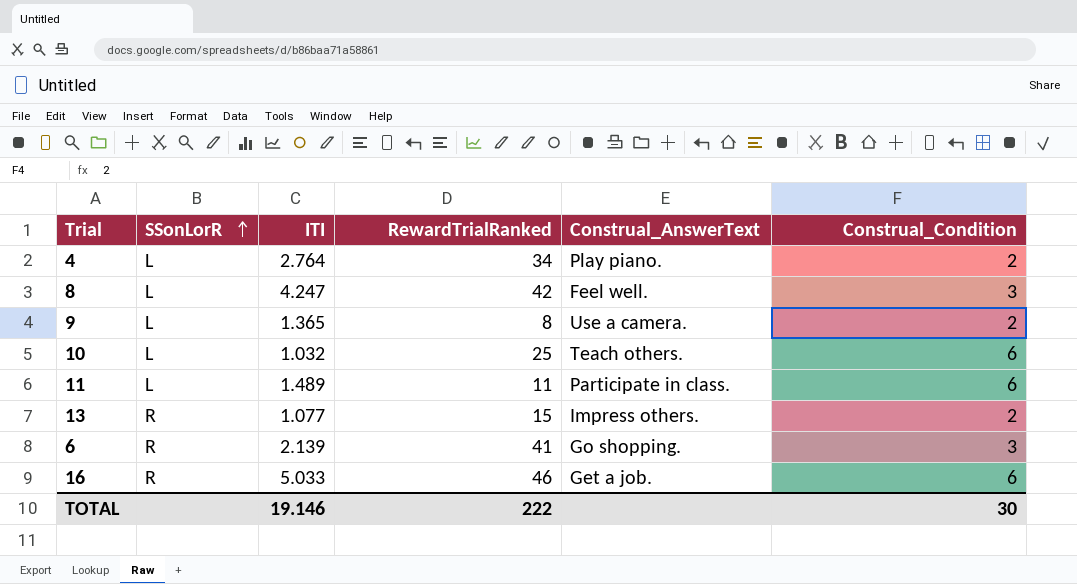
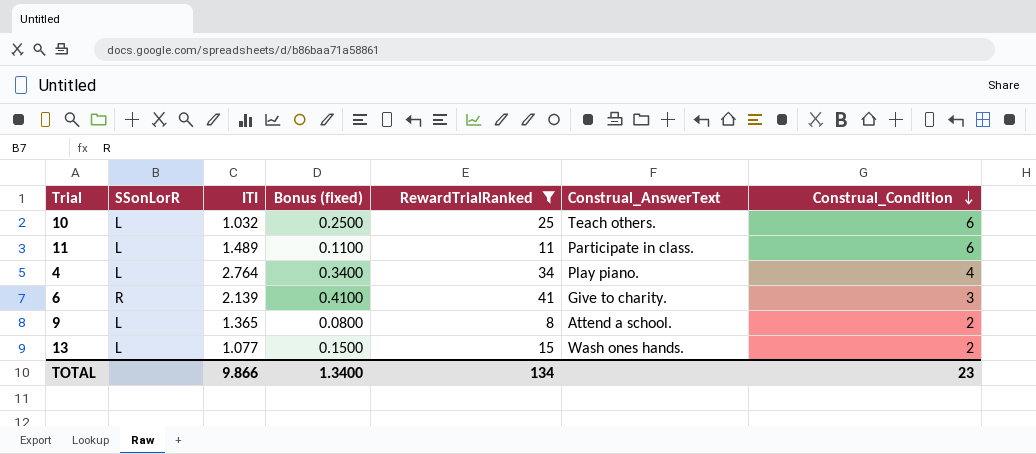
filter: none -> RewardTrialRanked <= 41
row order: SSonLorR ascending -> Construal_Condition descending
column Bonus (fixed) | formula: none -> [RewardTrialRanked] * 0.01
4 | Construal_Condition: 2 -> 4
6 | Construal_AnswerText: Go shopping. -> Give to charity.
9 | Construal_AnswerText: Use a camera. -> Attend a school.
13 | SSonLorR: R -> L
13 | Construal_AnswerText: Impress others. -> Wash ones hands.
TOTAL | ITI: 19.146 -> 9.866
TOTAL | RewardTrialRanked: 222 -> 134
TOTAL | Construal_Condition: 30 -> 23

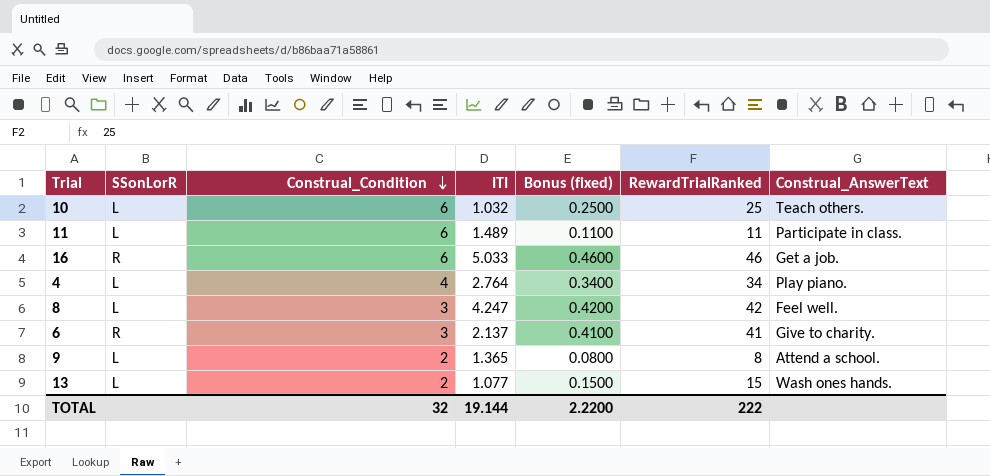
filter: RewardTrialRanked <= 41 -> none
column Construal_Condition | position: 7 -> 3
6 | ITI: 2.139 -> 2.137
TOTAL | Construal_Condition: 23 -> 32
TOTAL | ITI: 9.866 -> 19.144
TOTAL | Bonus (fixed): 1.3400 -> 2.2200
TOTAL | RewardTrialRanked: 134 -> 222

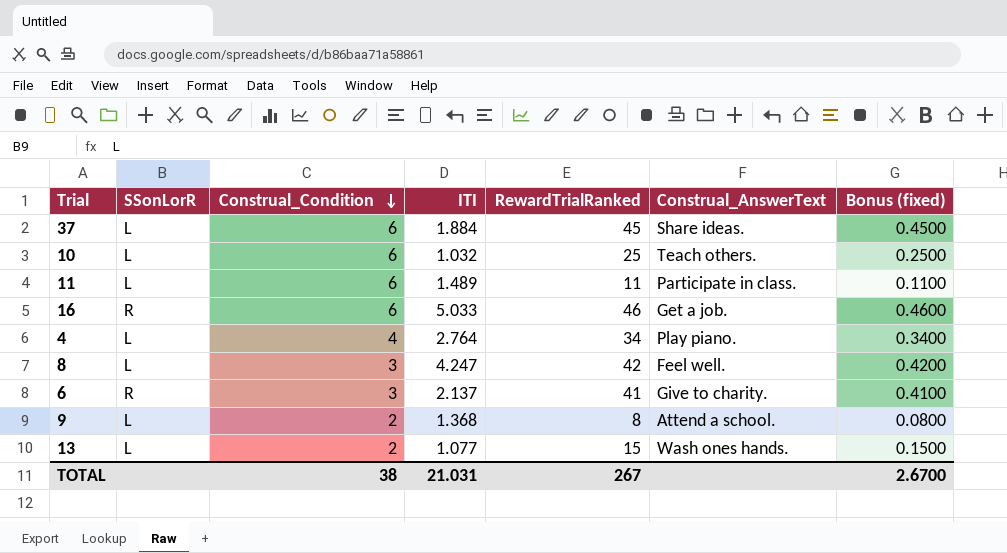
column Bonus (fixed) | position: 5 -> 7
row 37: none -> L | 6 | 1.884 | 45 | Share ideas. | 0.4500
9 | ITI: 1.365 -> 1.368
TOTAL | Construal_Condition: 32 -> 38
TOTAL | ITI: 19.144 -> 21.031
TOTAL | RewardTrialRanked: 222 -> 267
TOTAL | Bonus (fixed): 2.2200 -> 2.6700

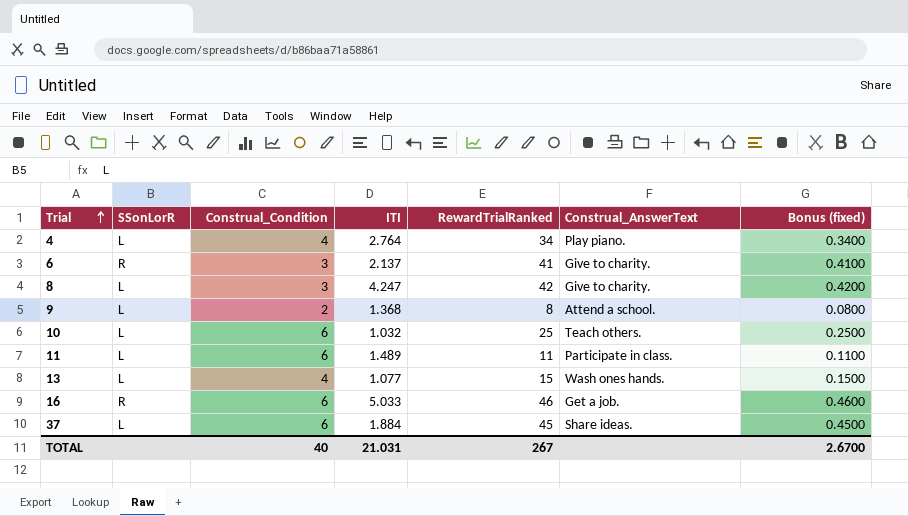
row order: Construal_Condition descending -> Trial ascending
8 | Construal_AnswerText: Feel well. -> Give to charity.
13 | Construal_Condition: 2 -> 4
TOTAL | Construal_Condition: 38 -> 40

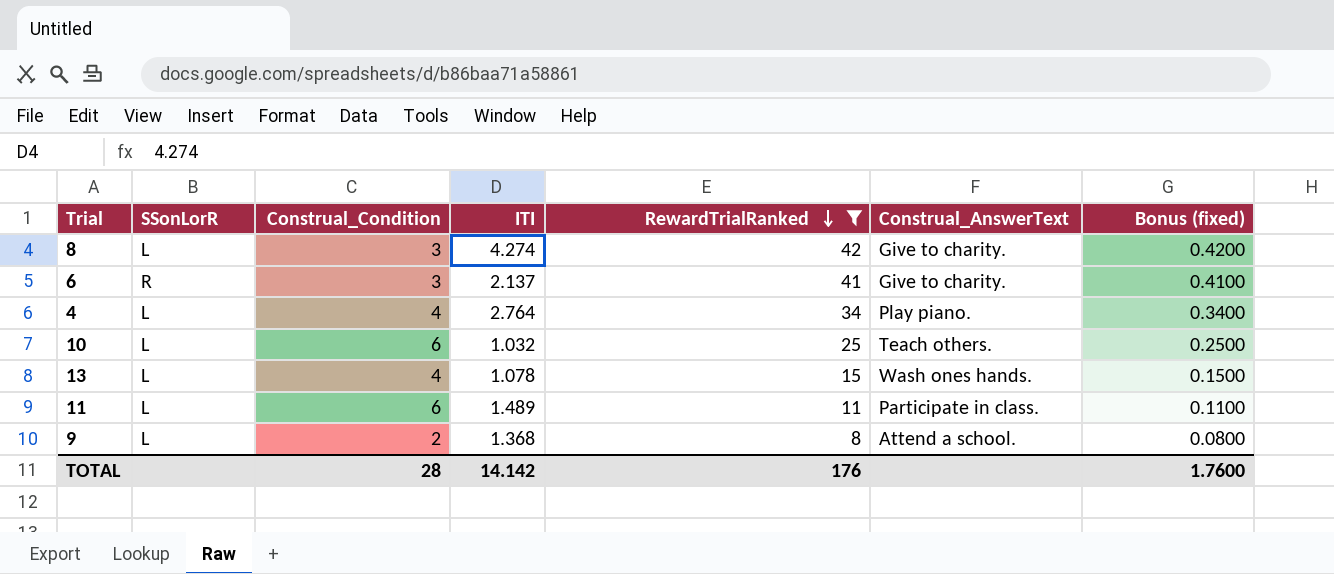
filter: none -> RewardTrialRanked <= 42
row order: Trial ascending -> RewardTrialRanked descending
8 | ITI: 4.247 -> 4.274
13 | ITI: 1.077 -> 1.078
TOTAL | Construal_Condition: 40 -> 28
TOTAL | ITI: 21.031 -> 14.142
TOTAL | RewardTrialRanked: 267 -> 176
TOTAL | Bonus (fixed): 2.6700 -> 1.7600

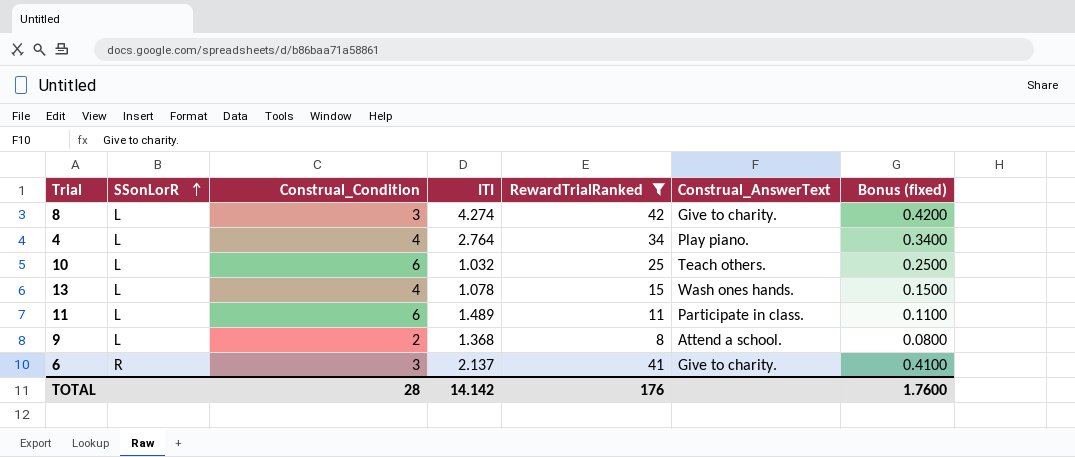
row order: RewardTrialRanked descending -> SSonLorR ascending

